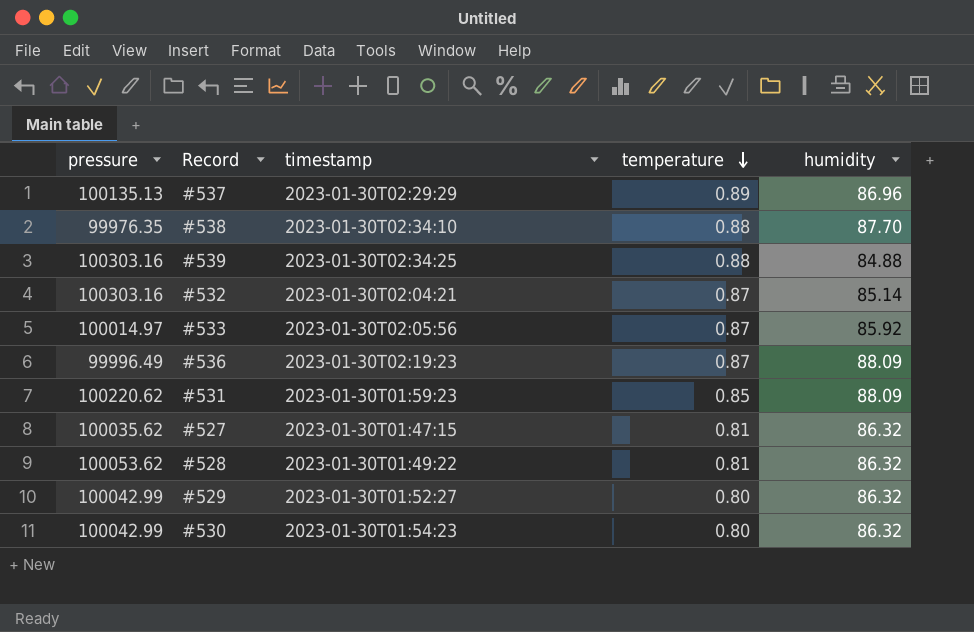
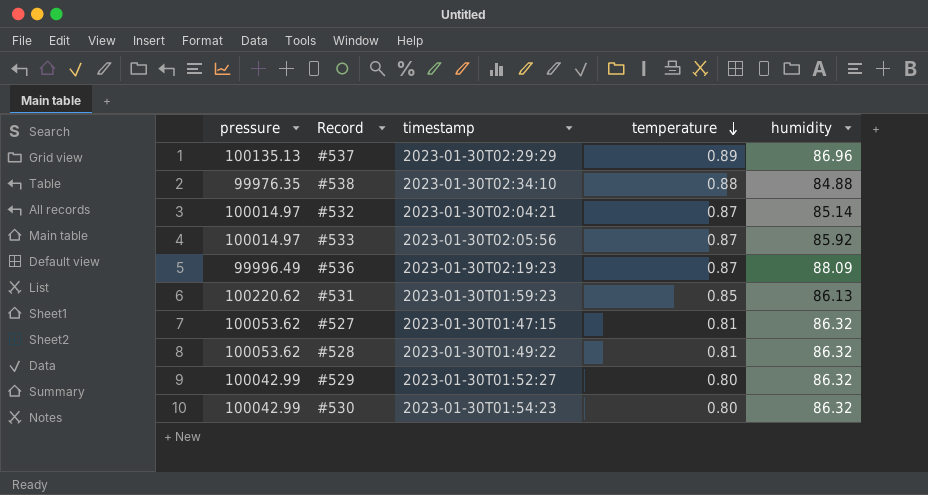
row #539: 100303.16 | 2023-01-30T02:34:25 | 0.88 | 84.88 -> none
#538 | humidity: 87.70 -> 84.88
#532 | pressure: 100303.16 -> 100014.97
#531 | humidity: 88.09 -> 86.13
#527 | pressure: 100035.62 -> 100053.62

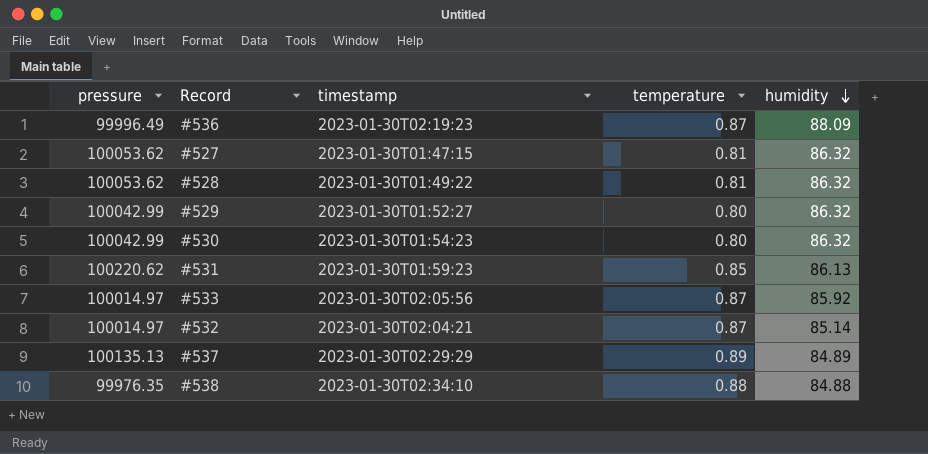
row order: temperature descending -> humidity descending
#537 | humidity: 86.96 -> 84.89

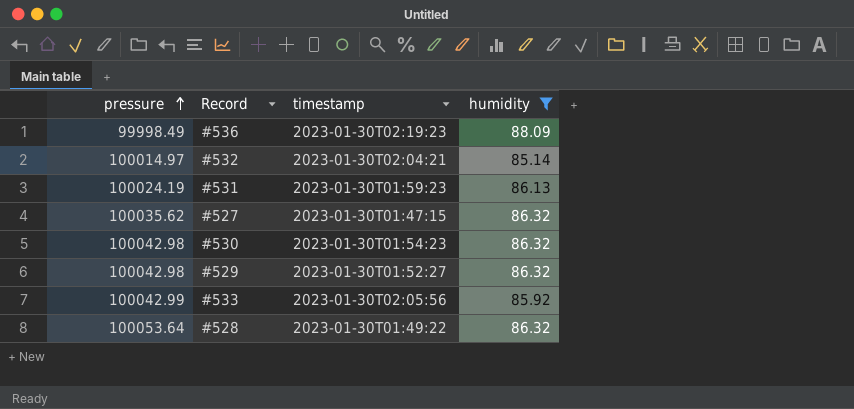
filter: none -> humidity >= 85.14
row order: humidity descending -> pressure ascending
column temperature | position: 4 -> none
#536 | pressure: 99996.49 -> 99998.49
#531 | pressure: 100220.62 -> 100024.19
#527 | pressure: 100053.62 -> 100035.62
#530 | pressure: 100042.99 -> 100042.98
#529 | pressure: 100042.99 -> 100042.98
#533 | pressure: 100014.97 -> 100042.99
#528 | pressure: 100053.62 -> 100053.64

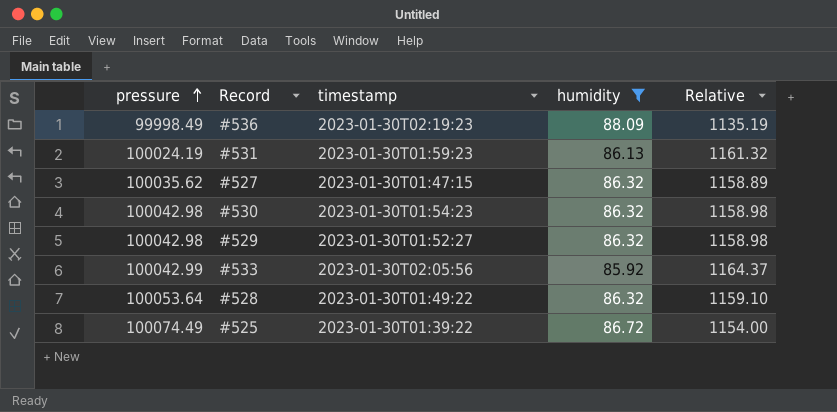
column Relative | formula: none -> [pressure] / [humidity]
row #532: 100014.97 | 2023-01-30T02:04:21 | 85.14 -> none
row #525: none -> 100074.49 | 2023-01-30T01:39:22 | 86.72 | 1154.00

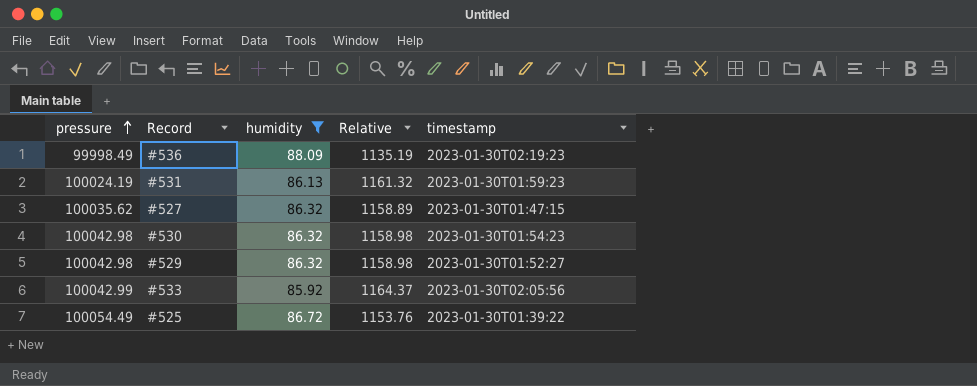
column timestamp | position: 3 -> 5
row #528: 100053.64 | 2023-01-30T01:49:22 | 86.32 | 1159.10 -> none
#525 | pressure: 100074.49 -> 100054.49
#525 | Relative: 1154.00 -> 1153.76

